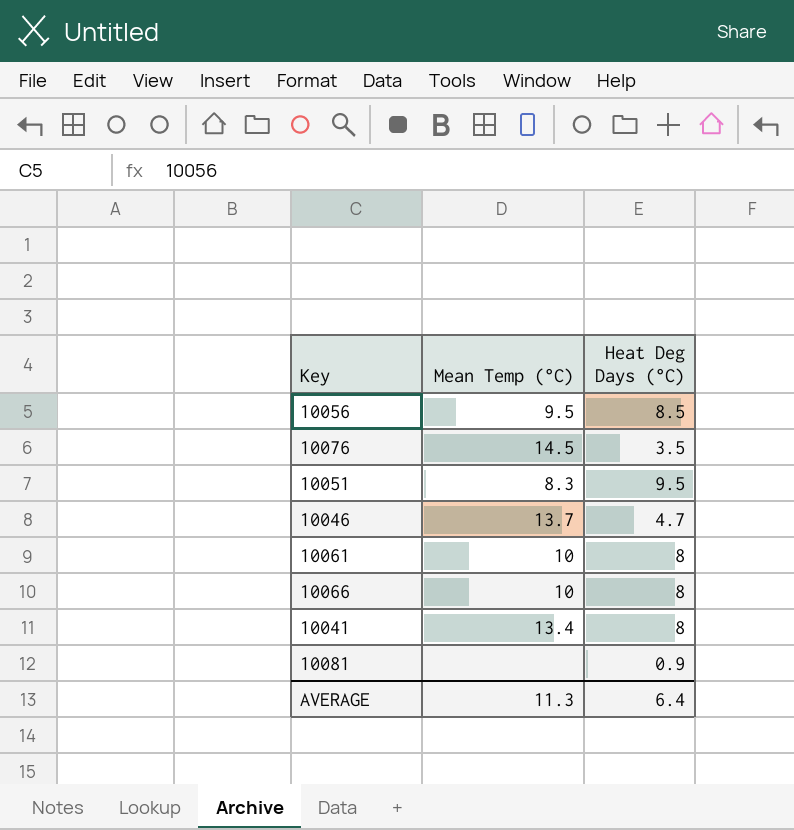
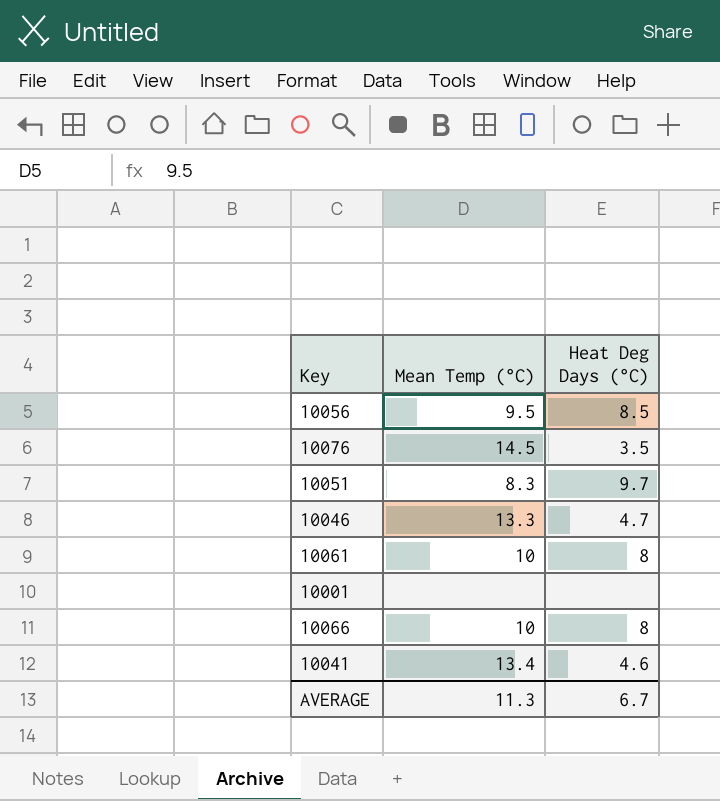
row 10081: none | 0.9 -> none
10051 | Heat Deg Days (°C): 9.5 -> 9.7
10046 | Mean Temp (°C): 13.7 -> 13.3
row 10001: none -> none | none
10041 | Heat Deg Days (°C): 8 -> 4.6
AVERAGE | Heat Deg Days (°C): 6.4 -> 6.7

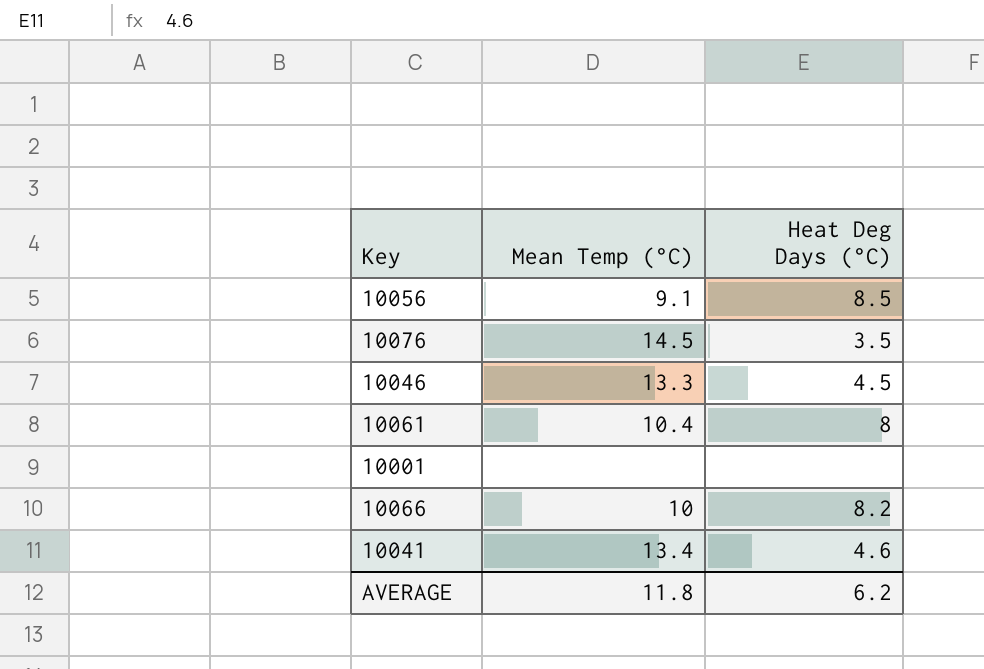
row 10051: 8.3 | 9.7 -> none
10056 | Mean Temp (°C): 9.5 -> 9.1
10046 | Heat Deg Days (°C): 4.7 -> 4.5
10061 | Mean Temp (°C): 10 -> 10.4
10066 | Heat Deg Days (°C): 8 -> 8.2
AVERAGE | Mean Temp (°C): 11.3 -> 11.8
AVERAGE | Heat Deg Days (°C): 6.7 -> 6.2

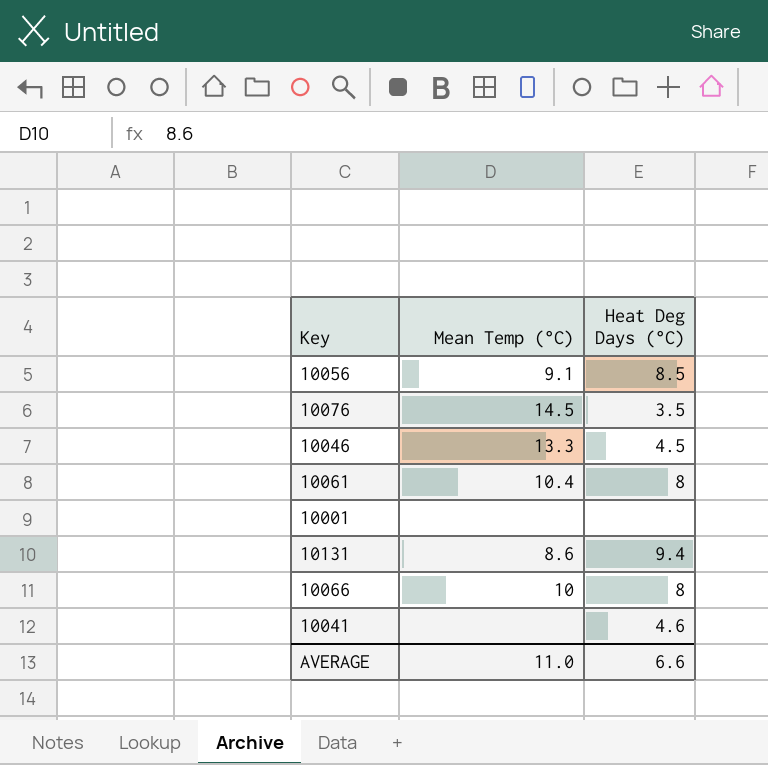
row 10131: none -> 8.6 | 9.4
10066 | Heat Deg Days (°C): 8.2 -> 8
10041 | Mean Temp (°C): 13.4 -> none
AVERAGE | Mean Temp (°C): 11.8 -> 11.0
AVERAGE | Heat Deg Days (°C): 6.2 -> 6.6

